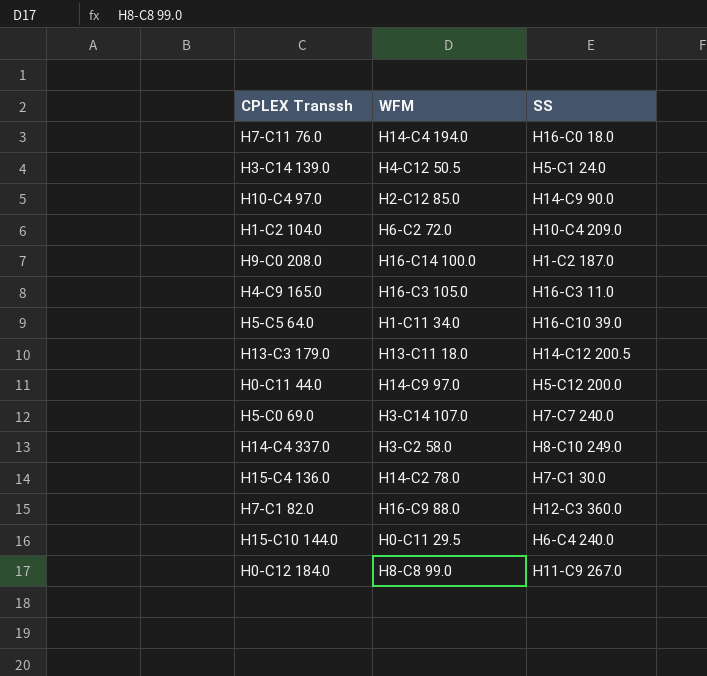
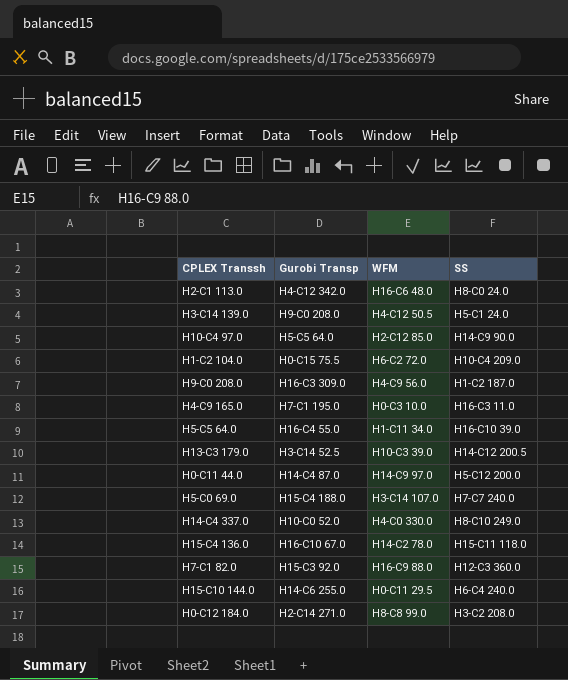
column Gurobi Transp | position: none -> 2
row H7-C11 76.0: H14-C4 194.0 | H16-C0 18.0 -> none
row H2-C1 113.0: none -> H4-C12 342.0 | H16-C6 48.0 | H8-C0 24.0
H9-C0 208.0 | WFM: H16-C14 100.0 -> H4-C9 56.0
H4-C9 165.0 | WFM: H16-C3 105.0 -> H0-C3 10.0
H13-C3 179.0 | WFM: H13-C11 18.0 -> H10-C3 39.0
H14-C4 337.0 | WFM: H3-C2 58.0 -> H4-C0 330.0
H15-C4 136.0 | SS: H7-C1 30.0 -> H15-C11 118.0
H0-C12 184.0 | SS: H11-C9 267.0 -> H3-C2 208.0

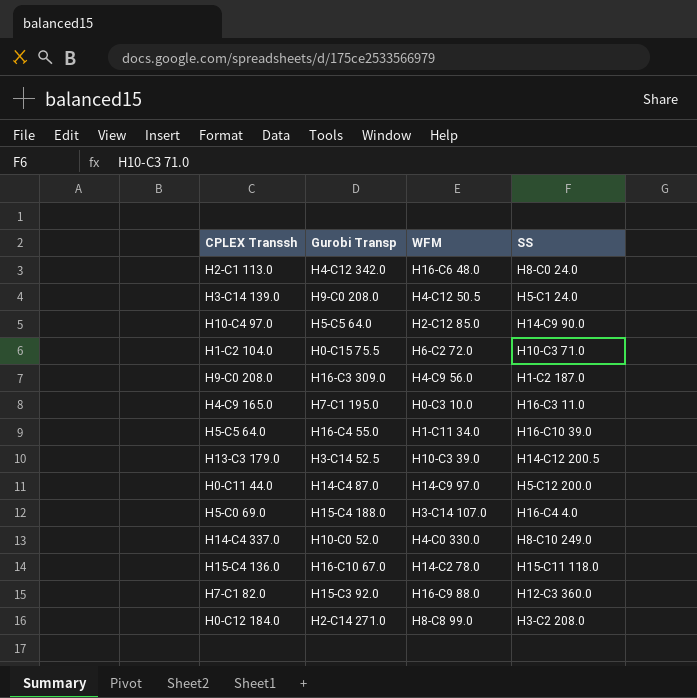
row H15-C10 144.0: H14-C6 255.0 | H0-C11 29.5 | H6-C4 240.0 -> none
H1-C2 104.0 | SS: H10-C4 209.0 -> H10-C3 71.0
H5-C0 69.0 | SS: H7-C7 240.0 -> H16-C4 4.0

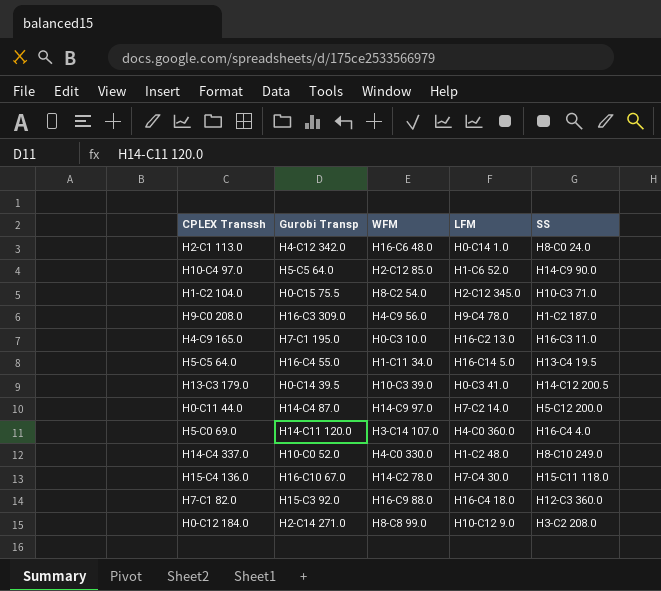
column LFM | position: none -> 4
row H3-C14 139.0: H9-C0 208.0 | H4-C12 50.5 | H5-C1 24.0 -> none
H1-C2 104.0 | WFM: H6-C2 72.0 -> H8-C2 54.0
H5-C5 64.0 | SS: H16-C10 39.0 -> H13-C4 19.5
H13-C3 179.0 | Gurobi Transp: H3-C14 52.5 -> H0-C14 39.5
H5-C0 69.0 | Gurobi Transp: H15-C4 188.0 -> H14-C11 120.0

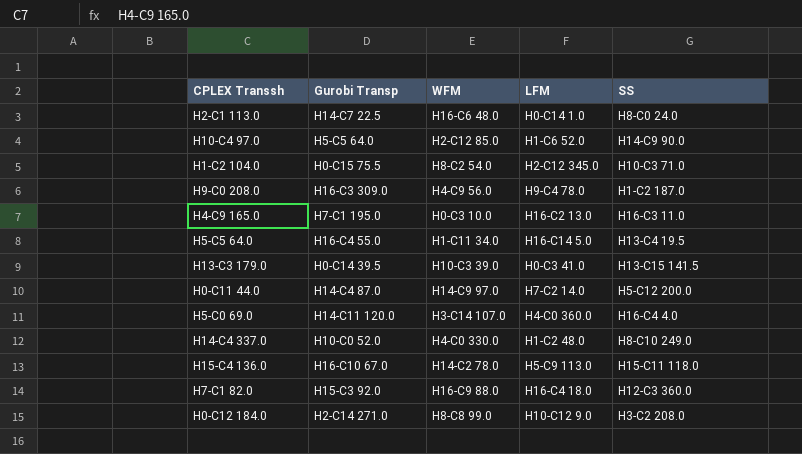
H2-C1 113.0 | Gurobi Transp: H4-C12 342.0 -> H14-C7 22.5
H13-C3 179.0 | SS: H14-C12 200.5 -> H13-C15 141.5
H15-C4 136.0 | LFM: H7-C4 30.0 -> H5-C9 113.0

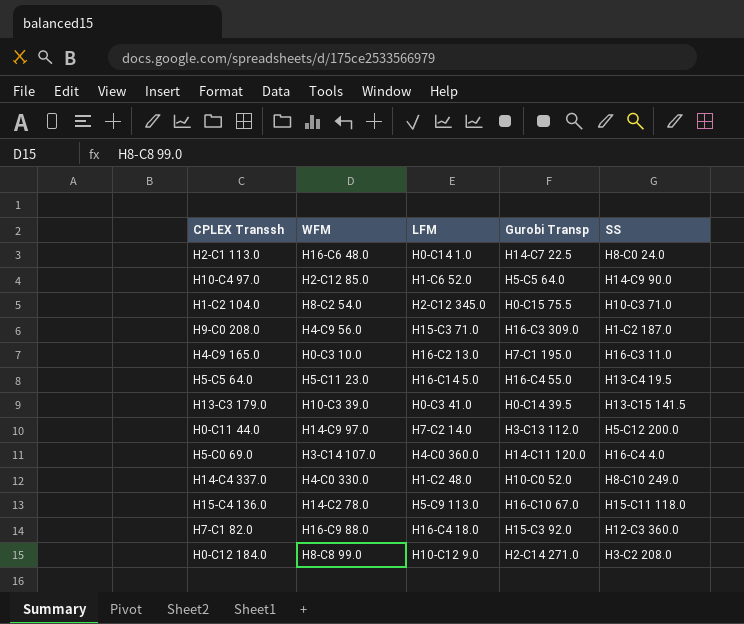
column Gurobi Transp | position: 2 -> 4
H9-C0 208.0 | LFM: H9-C4 78.0 -> H15-C3 71.0
H5-C5 64.0 | WFM: H1-C11 34.0 -> H5-C11 23.0
H0-C11 44.0 | Gurobi Transp: H14-C4 87.0 -> H3-C13 112.0

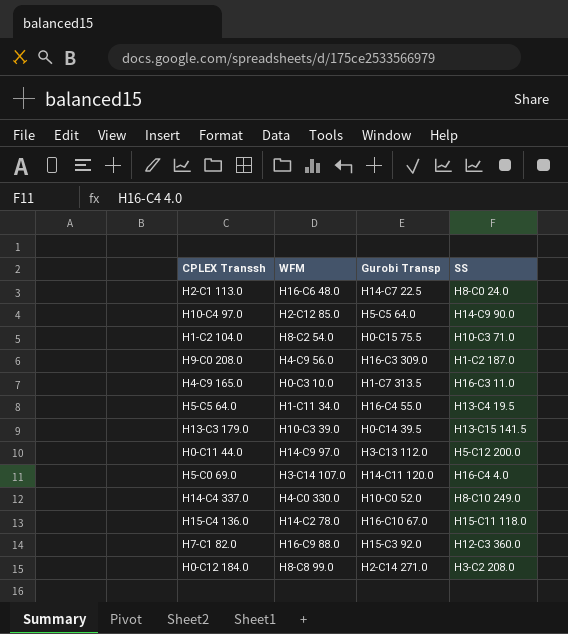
column LFM | position: 3 -> none
H4-C9 165.0 | Gurobi Transp: H7-C1 195.0 -> H1-C7 313.5
H5-C5 64.0 | WFM: H5-C11 23.0 -> H1-C11 34.0

